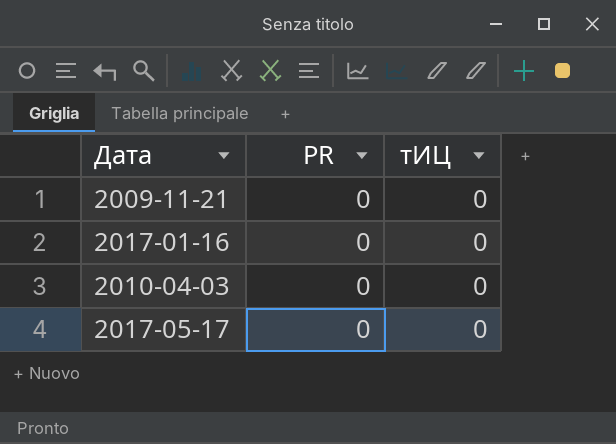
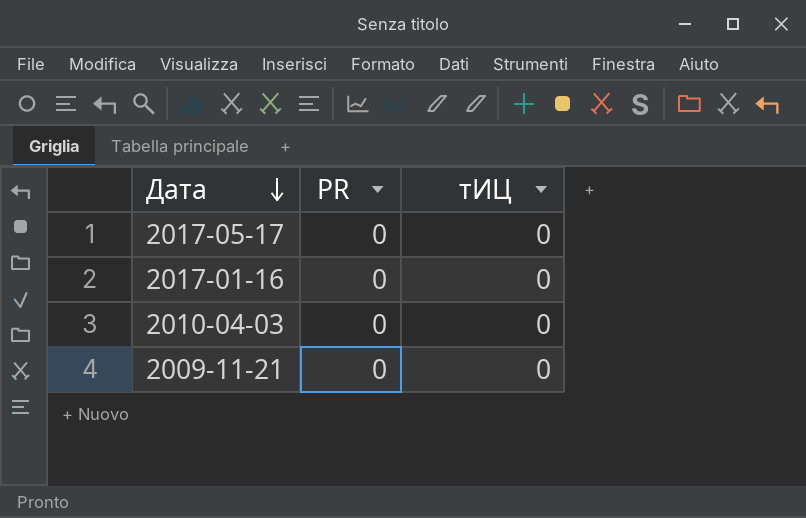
row order: none -> Дата descending

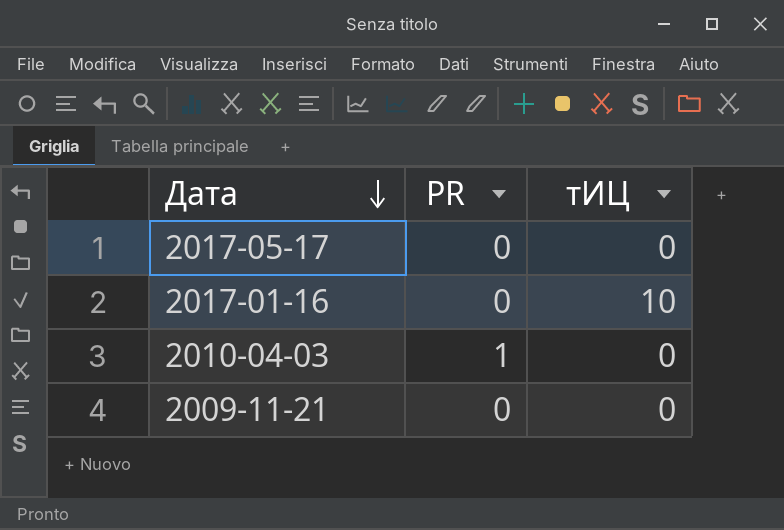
2017-01-16 | тИЦ: 0 -> 10
2010-04-03 | PR: 0 -> 1

